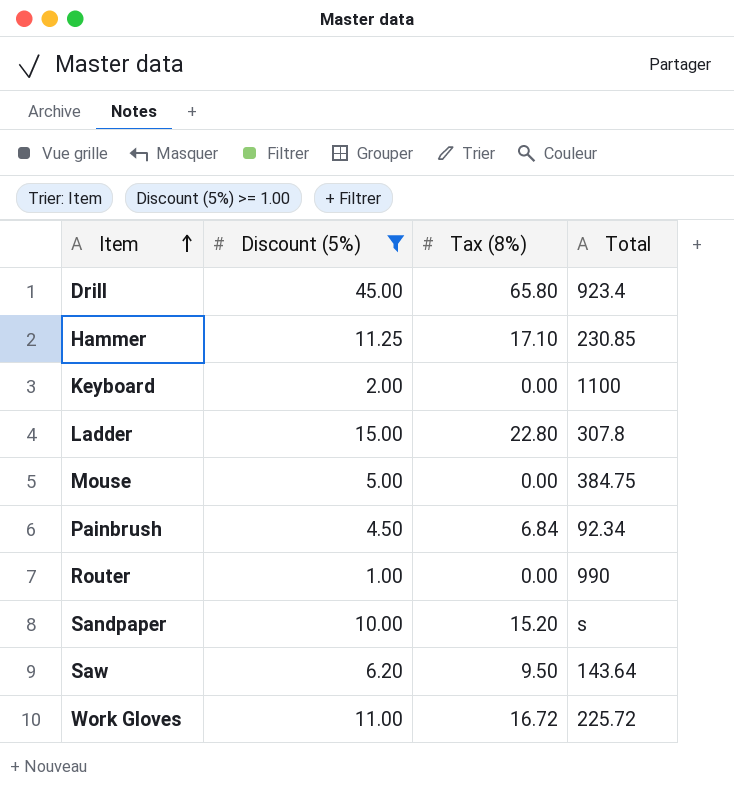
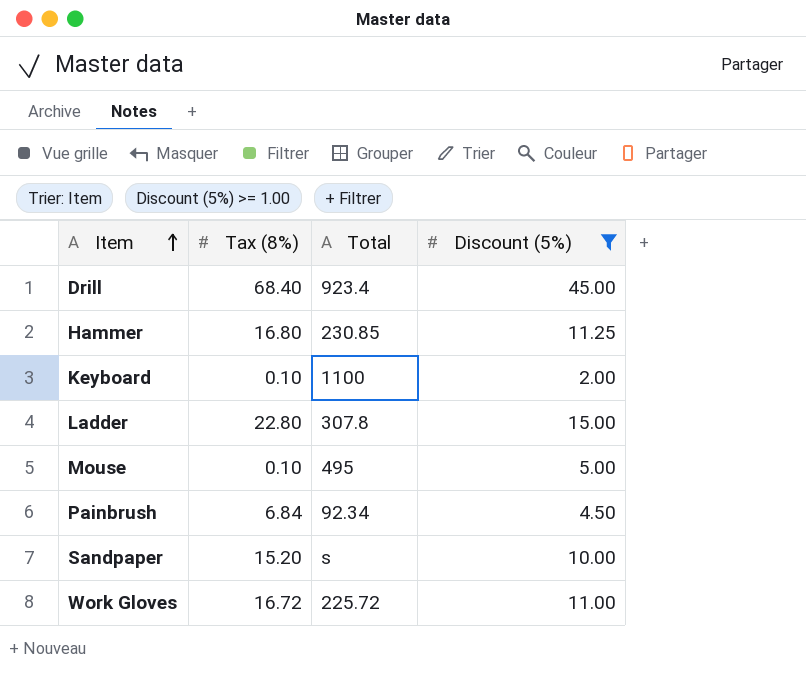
column Discount (5%) | position: 2 -> 4
row Router: 1.00 | 0.00 | 990 -> none
row Saw: 6.20 | 9.50 | 143.64 -> none
Drill | Tax (8%): 65.80 -> 68.40
Hammer | Tax (8%): 17.10 -> 16.80
Keyboard | Tax (8%): 0.00 -> 0.10
Mouse | Tax (8%): 0.00 -> 0.10
Mouse | Total: 384.75 -> 495

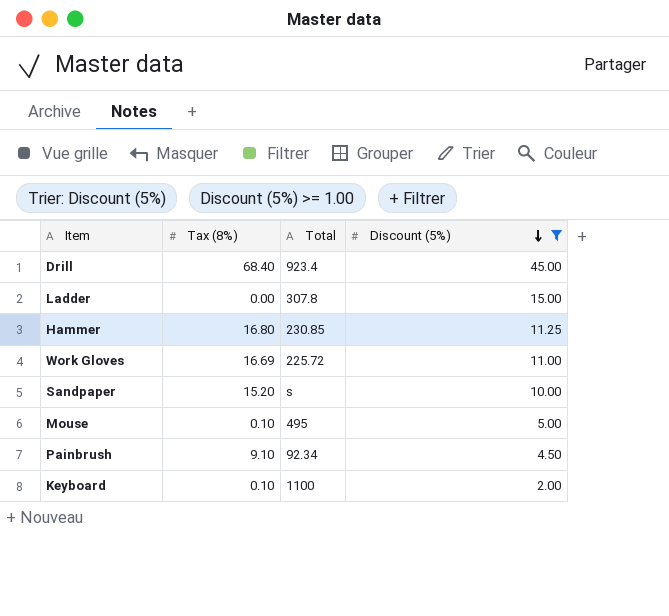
row order: Item ascending -> Discount (5%) descending
Ladder | Tax (8%): 22.80 -> 0.00
Work Gloves | Tax (8%): 16.72 -> 16.69
Painbrush | Tax (8%): 6.84 -> 9.10

